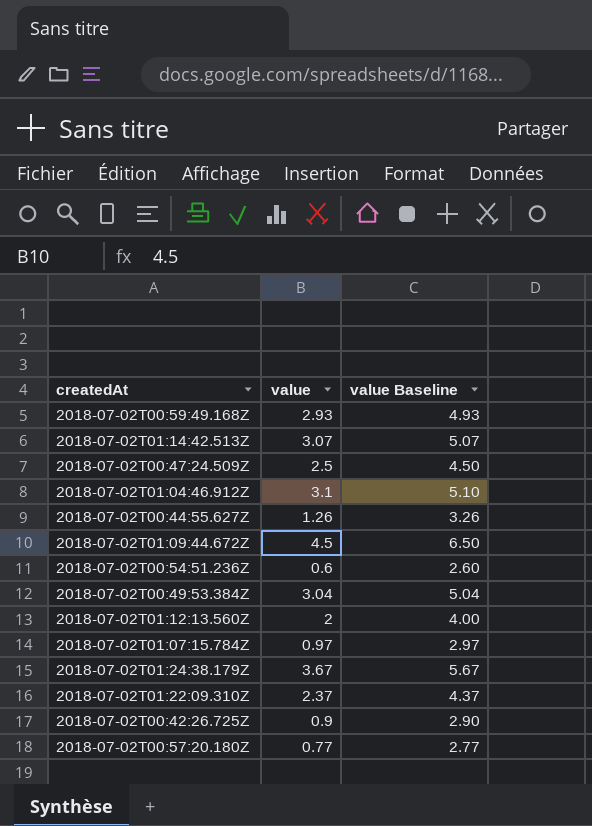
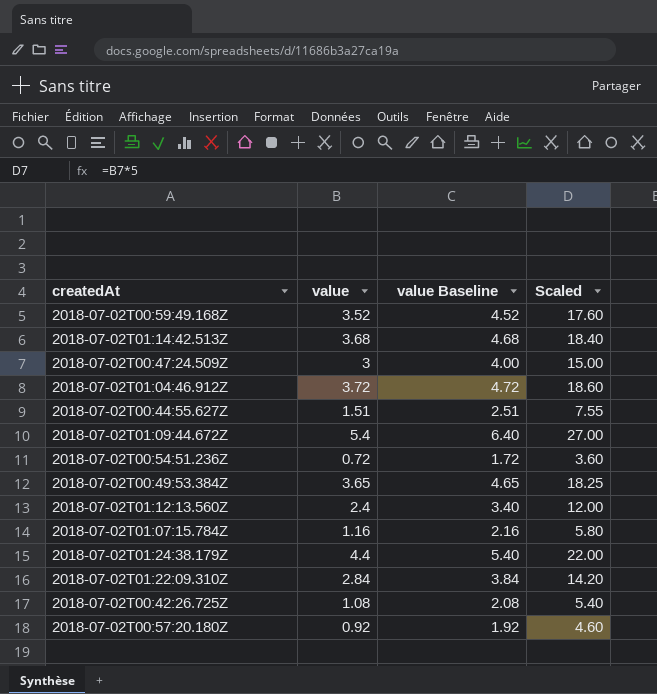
column value Baseline | formula: [value] + 2 -> [value] + 1
column Scaled | formula: none -> [value] * 5
2018-07-02T00:59:49.168Z | value: 2.93 -> 3.52
2018-07-02T01:14:42.513Z | value: 3.07 -> 3.68
2018-07-02T00:47:24.509Z | value: 2.5 -> 3
2018-07-02T01:04:46.912Z | value: 3.1 -> 3.72
2018-07-02T00:44:55.627Z | value: 1.26 -> 1.51
2018-07-02T01:09:44.672Z | value: 4.5 -> 5.4
2018-07-02T00:54:51.236Z | value: 0.6 -> 0.72
2018-07-02T00:49:53.384Z | value: 3.04 -> 3.65
2018-07-02T01:12:13.560Z | value: 2 -> 2.4
2018-07-02T01:07:15.784Z | value: 0.97 -> 1.16
2018-07-02T01:24:38.179Z | value: 3.67 -> 4.4
2018-07-02T01:22:09.310Z | value: 2.37 -> 2.84
2018-07-02T00:42:26.725Z | value: 0.9 -> 1.08
2018-07-02T00:57:20.180Z | value: 0.77 -> 0.92

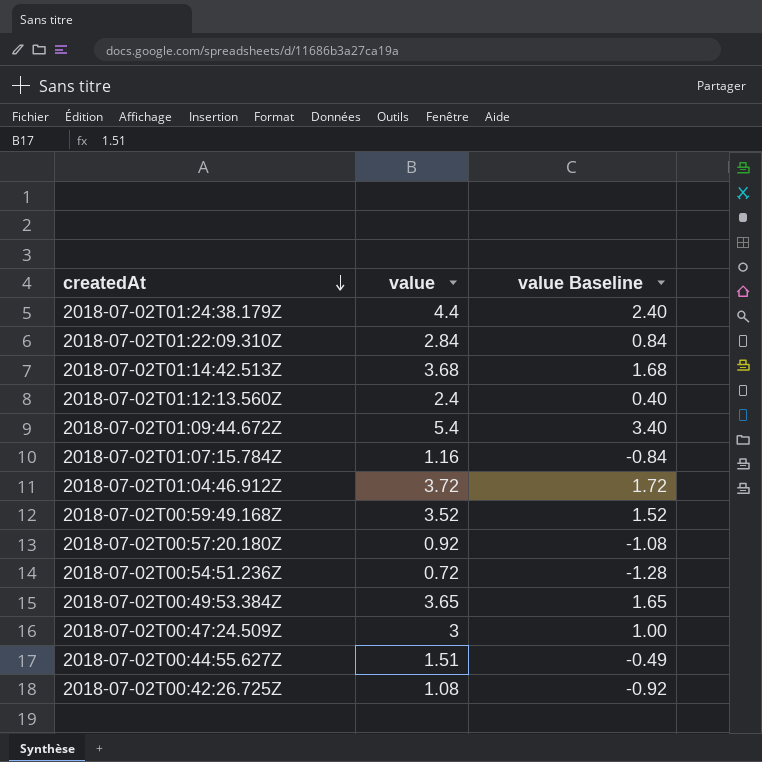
row order: none -> createdAt descending
column Scaled | formula: [value] * 5 -> none
column value Baseline | formula: [value] + 1 -> [value] - 2

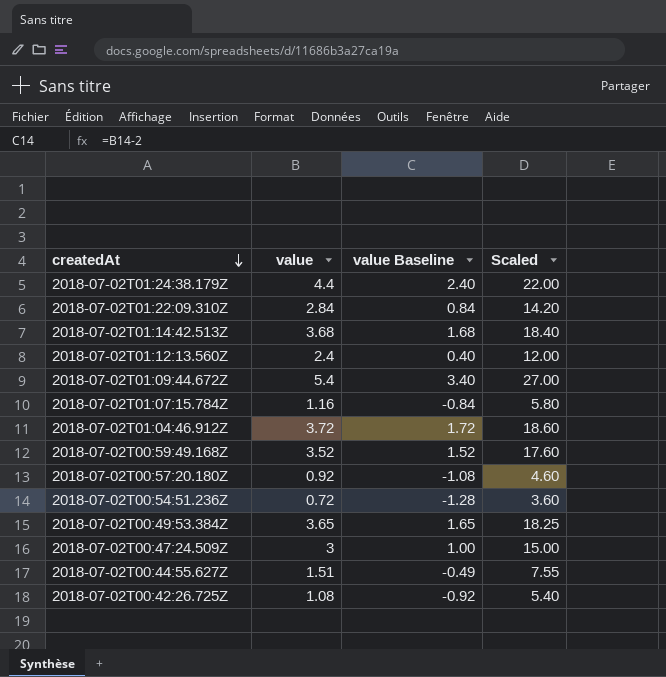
column Scaled | formula: none -> [value] * 5

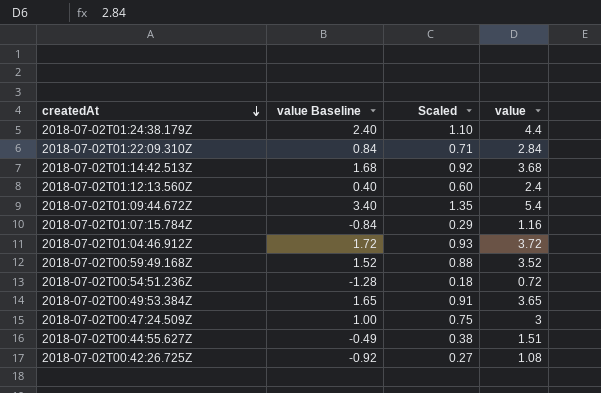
column Scaled | formula: [value] * 5 -> [value] * 0.25
column value | position: 2 -> 4
row 2018-07-02T00:57:20.180Z: 0.92 | -1.08 | 4.60 -> none

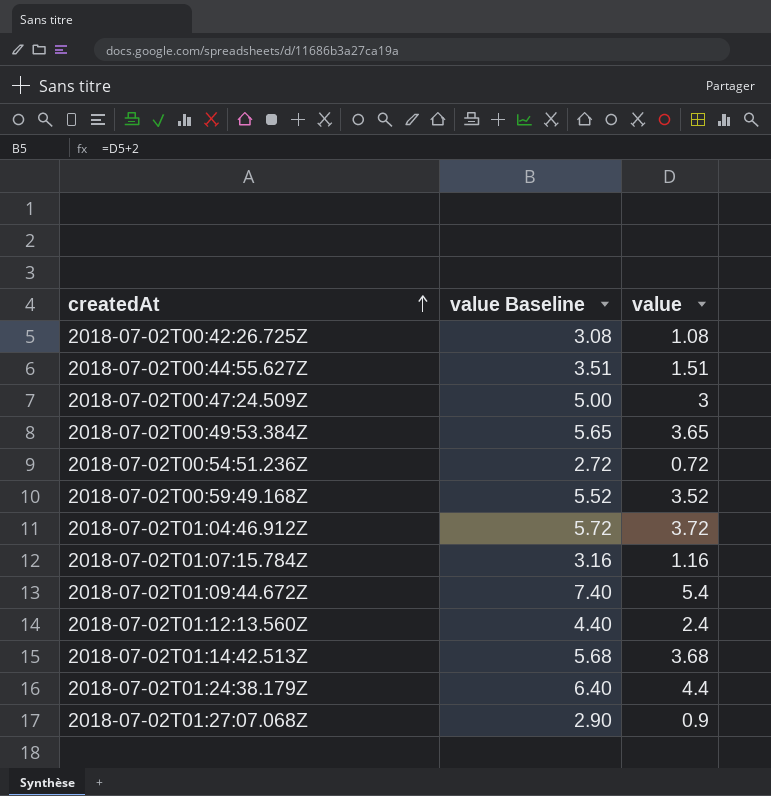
row order: createdAt descending -> createdAt ascending
column Scaled | formula: [value] * 0.25 -> none
column value Baseline | formula: [value] - 2 -> [value] + 2
row 2018-07-02T01:22:09.310Z: 0.84 | 0.71 | 2.84 -> none
row 2018-07-02T01:27:07.068Z: none -> 2.90 | 0.9

